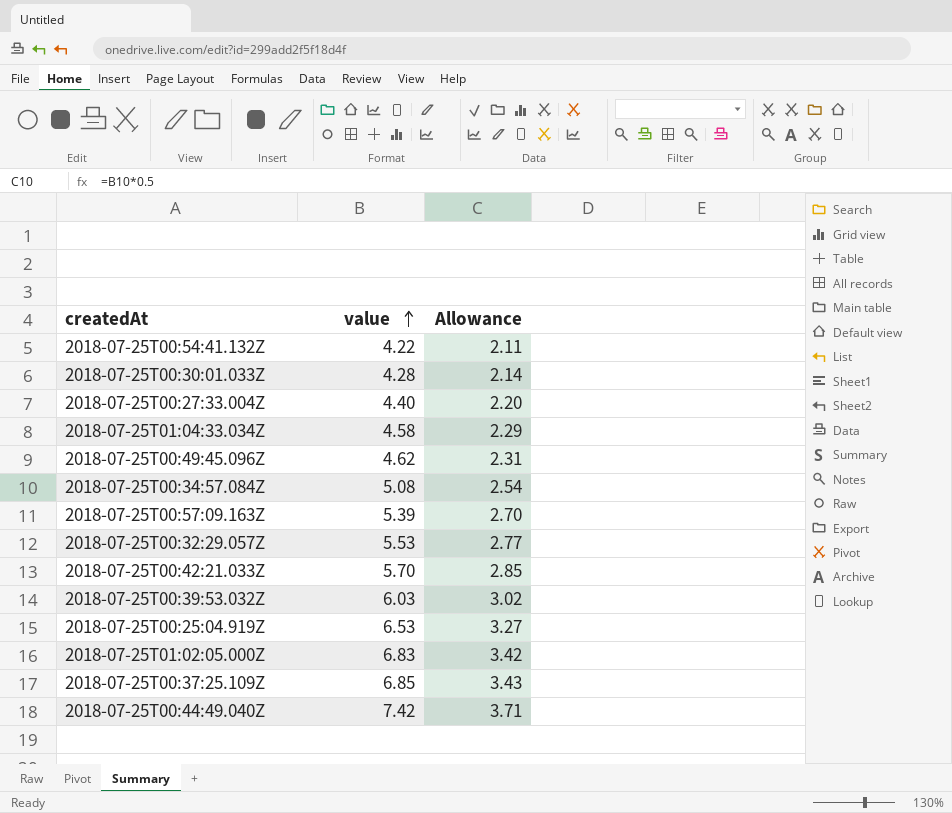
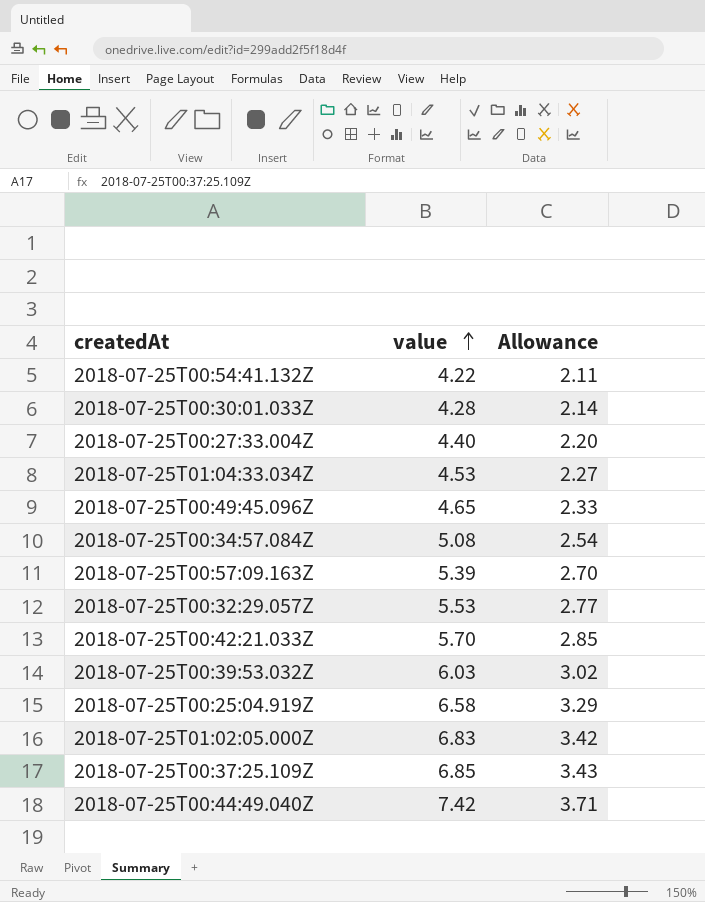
2018-07-25T01:04:33.034Z | value: 4.58 -> 4.53
2018-07-25T01:04:33.034Z | Allowance: 2.29 -> 2.27
2018-07-25T00:49:45.096Z | value: 4.62 -> 4.65
2018-07-25T00:49:45.096Z | Allowance: 2.31 -> 2.33
2018-07-25T00:25:04.919Z | value: 6.53 -> 6.58
2018-07-25T00:25:04.919Z | Allowance: 3.27 -> 3.29

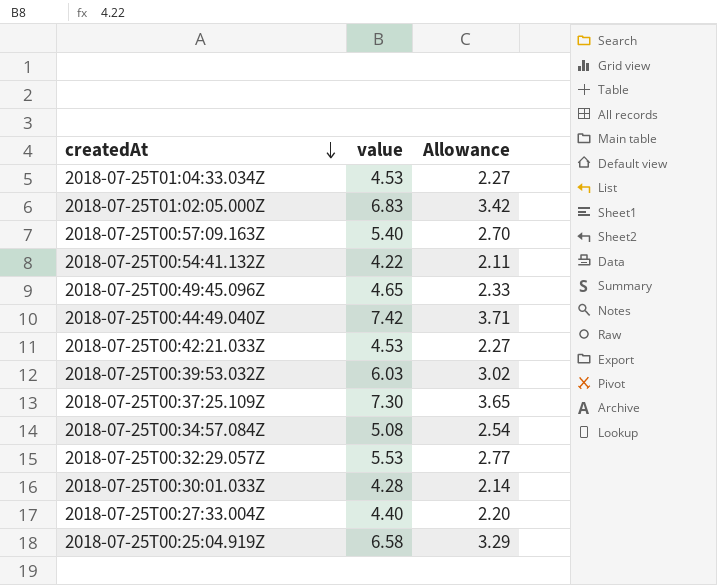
row order: value ascending -> createdAt descending
2018-07-25T00:57:09.163Z | value: 5.39 -> 5.40
2018-07-25T00:42:21.033Z | value: 5.70 -> 4.53
2018-07-25T00:42:21.033Z | Allowance: 2.85 -> 2.27
2018-07-25T00:37:25.109Z | value: 6.85 -> 7.30
2018-07-25T00:37:25.109Z | Allowance: 3.43 -> 3.65

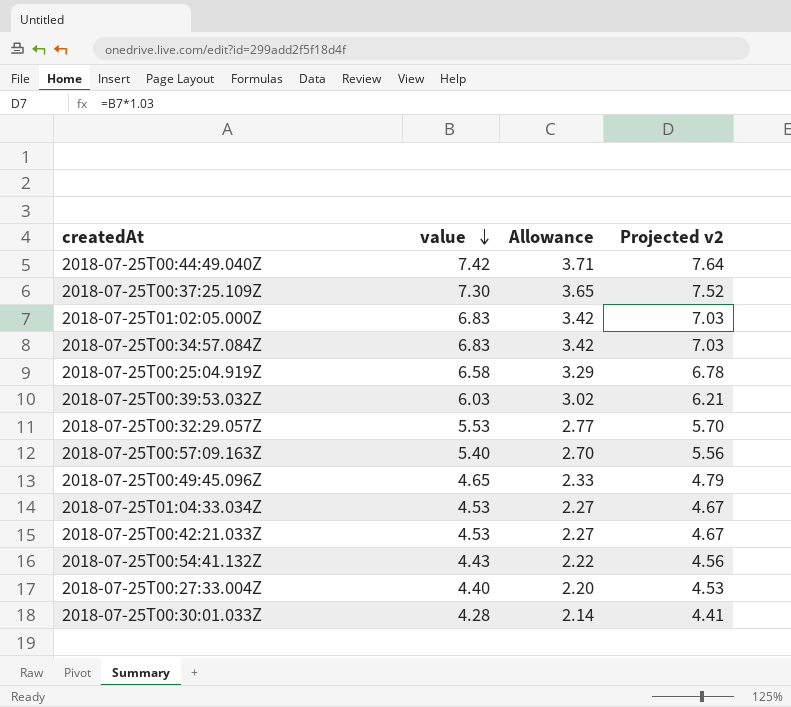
row order: createdAt descending -> value descending
column Projected v2 | formula: none -> [value] * 1.03
2018-07-25T00:34:57.084Z | value: 5.08 -> 6.83
2018-07-25T00:34:57.084Z | Allowance: 2.54 -> 3.42
2018-07-25T00:54:41.132Z | value: 4.22 -> 4.43
2018-07-25T00:54:41.132Z | Allowance: 2.11 -> 2.22

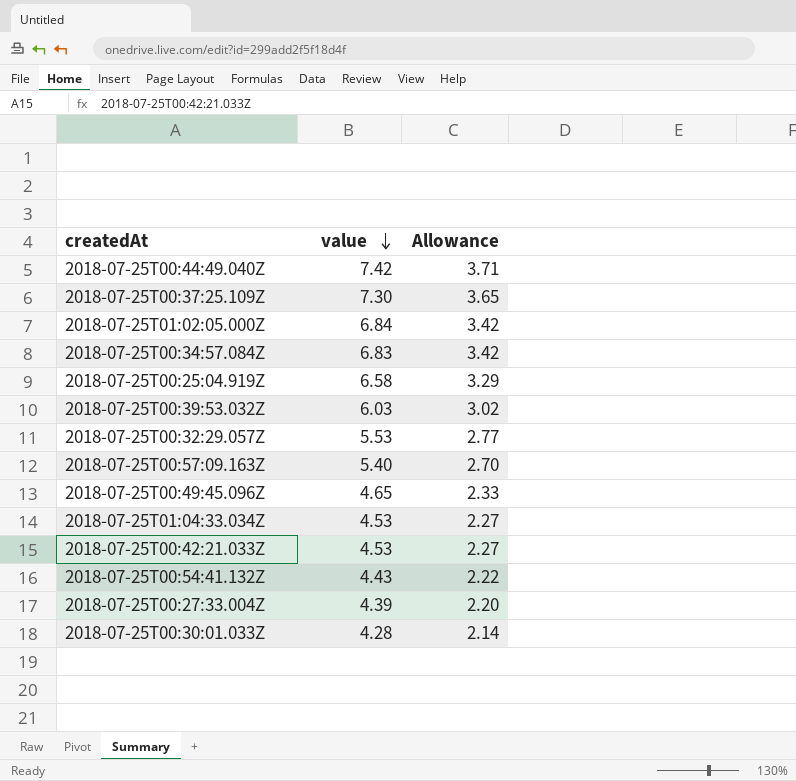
column Projected v2 | formula: [value] * 1.03 -> none
2018-07-25T01:02:05.000Z | value: 6.83 -> 6.84
2018-07-25T00:27:33.004Z | value: 4.40 -> 4.39

